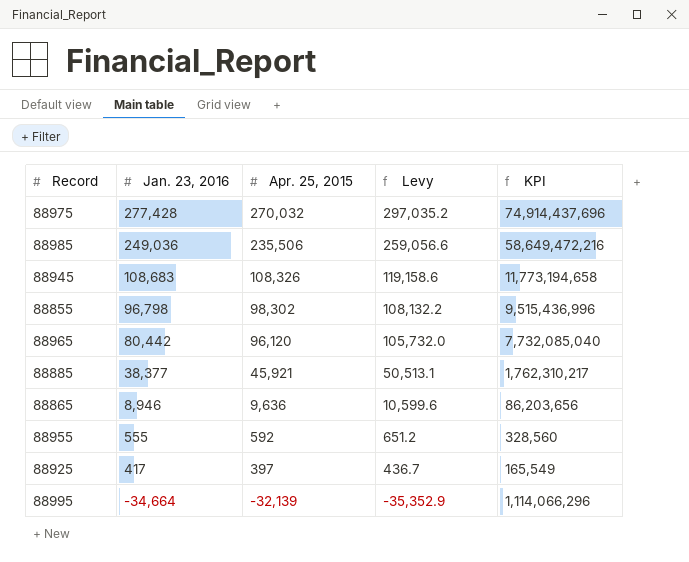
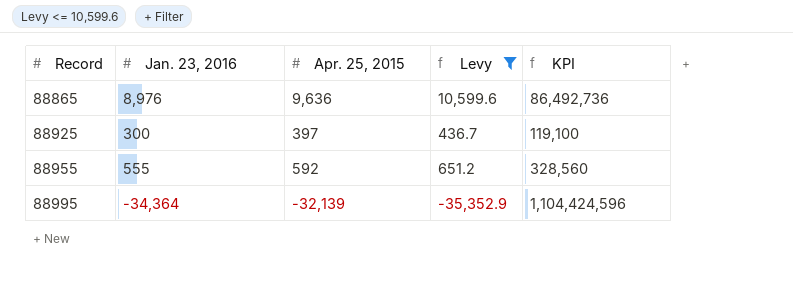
filter: none -> Levy <= 10,599.6
row order: Jan. 23, 2016 descending -> Record ascending
88865 | Jan. 23, 2016: 8,946 -> 8,976
88865 | KPI: 86,203,656 -> 86,492,736
88925 | Jan. 23, 2016: 417 -> 300
88925 | KPI: 165,549 -> 119,100
88995 | Jan. 23, 2016: -34,664 -> -34,364
88995 | KPI: 1,114,066,296 -> 1,104,424,596

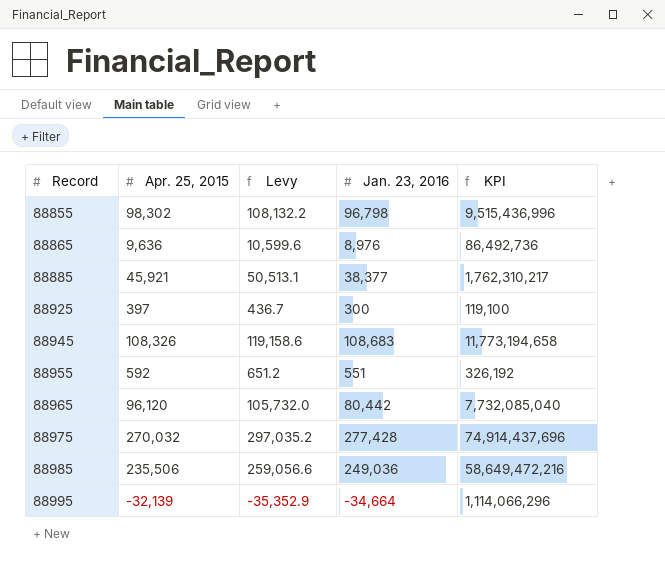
filter: Levy <= 10,599.6 -> none
column Jan. 23, 2016 | position: 2 -> 4
88955 | Jan. 23, 2016: 555 -> 551
88955 | KPI: 328,560 -> 326,192
88995 | Jan. 23, 2016: -34,364 -> -34,664
88995 | KPI: 1,104,424,596 -> 1,114,066,296

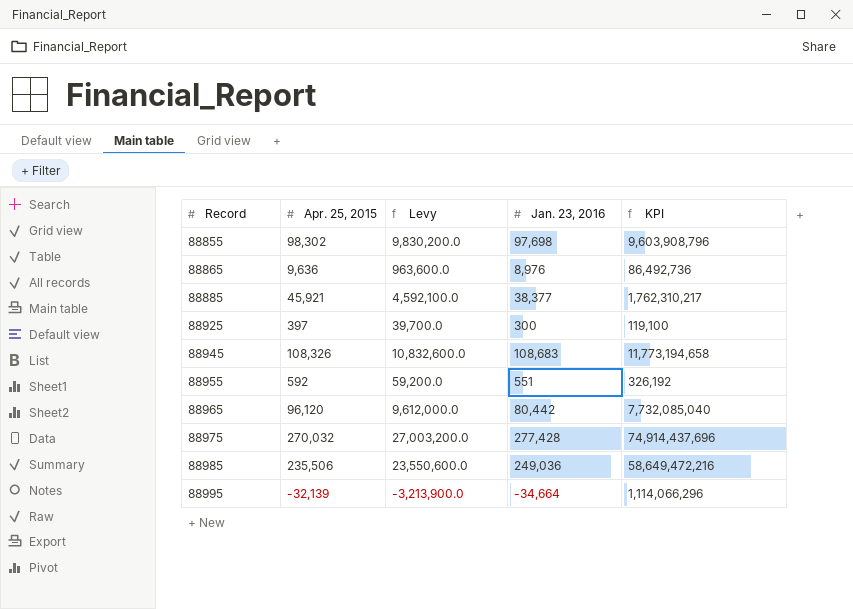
column Levy | formula: [Apr. 25, 2015] * 1.1 -> [Apr. 25, 2015] * 100
88855 | Jan. 23, 2016: 96,798 -> 97,698
88855 | KPI: 9,515,436,996 -> 9,603,908,796

